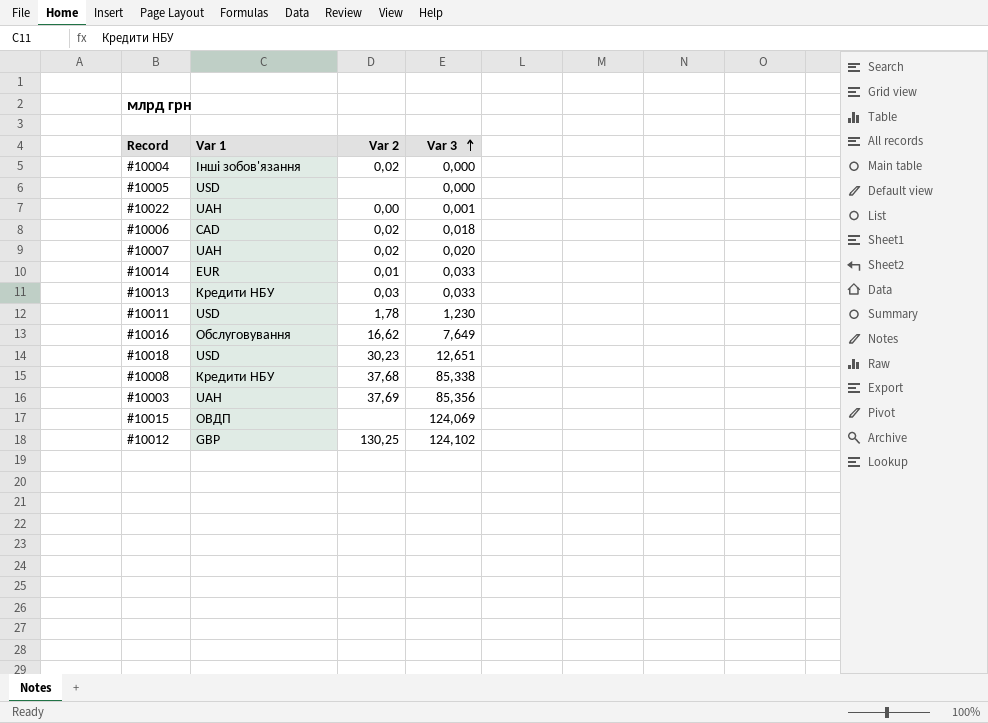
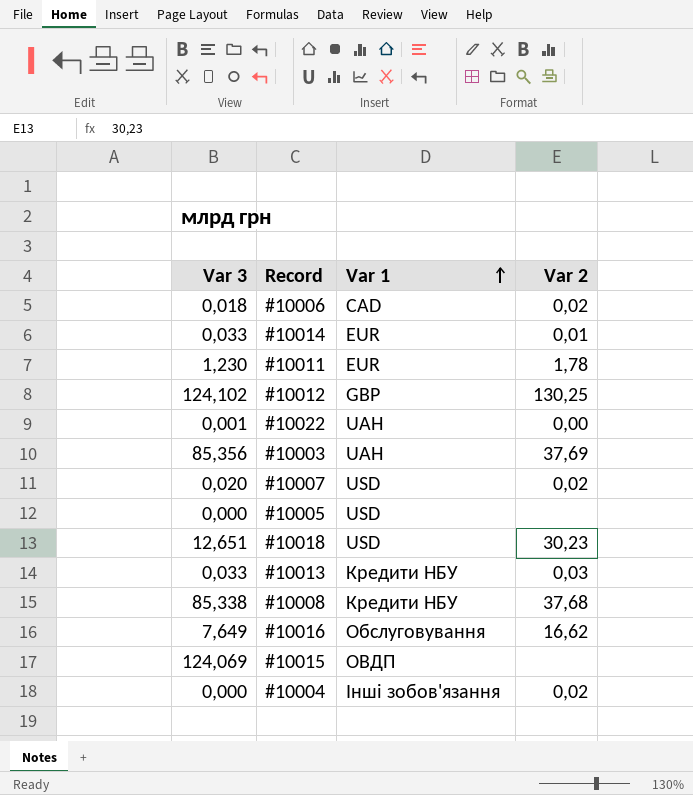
row order: Var 3 ascending -> Var 1 ascending
column Var 3 | position: 4 -> 1
#10011 | Var 1: USD -> EUR
#10007 | Var 1: UAH -> USD

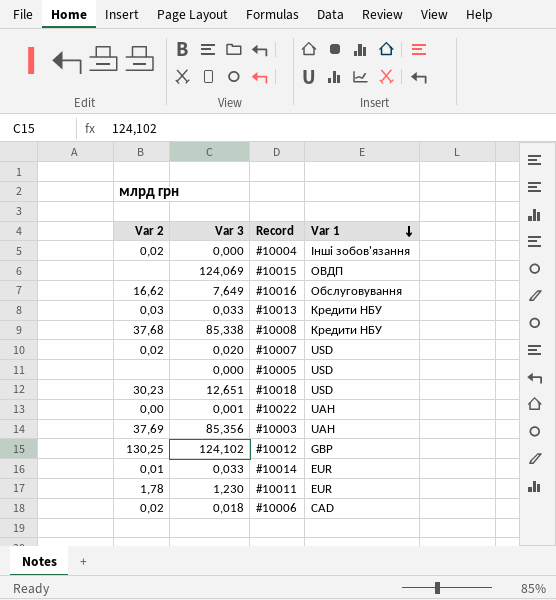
row order: Var 1 ascending -> Var 1 descending
column Var 2 | position: 4 -> 1

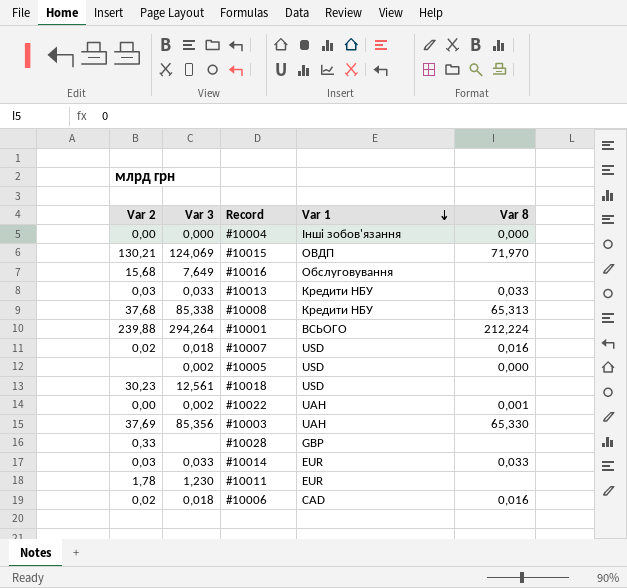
column Var 8 | position: none -> 5
row #10012: 130,25 | 124,102 | GBP -> none
#10004 | Var 2: 0,02 -> 0,00
#10015 | Var 2: none -> 130,21
#10016 | Var 2: 16,62 -> 15,68
row #10001: none -> 239,88 | 294,264 | ВСЬОГО | 212,224
#10007 | Var 3: 0,020 -> 0,018
#10005 | Var 3: 0,000 -> 0,002
#10018 | Var 3: 12,651 -> 12,561
#10022 | Var 3: 0,001 -> 0,002
row #10028: none -> 0,33 | none | GBP | none
#10014 | Var 2: 0,01 -> 0,03

